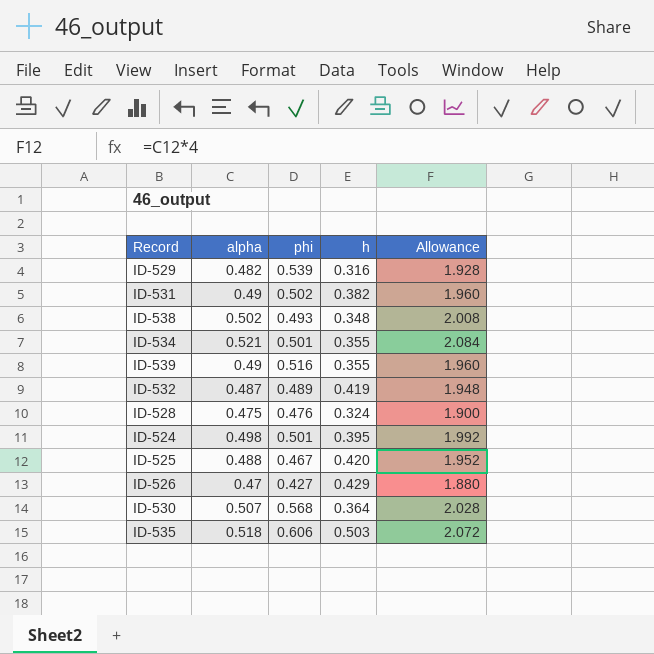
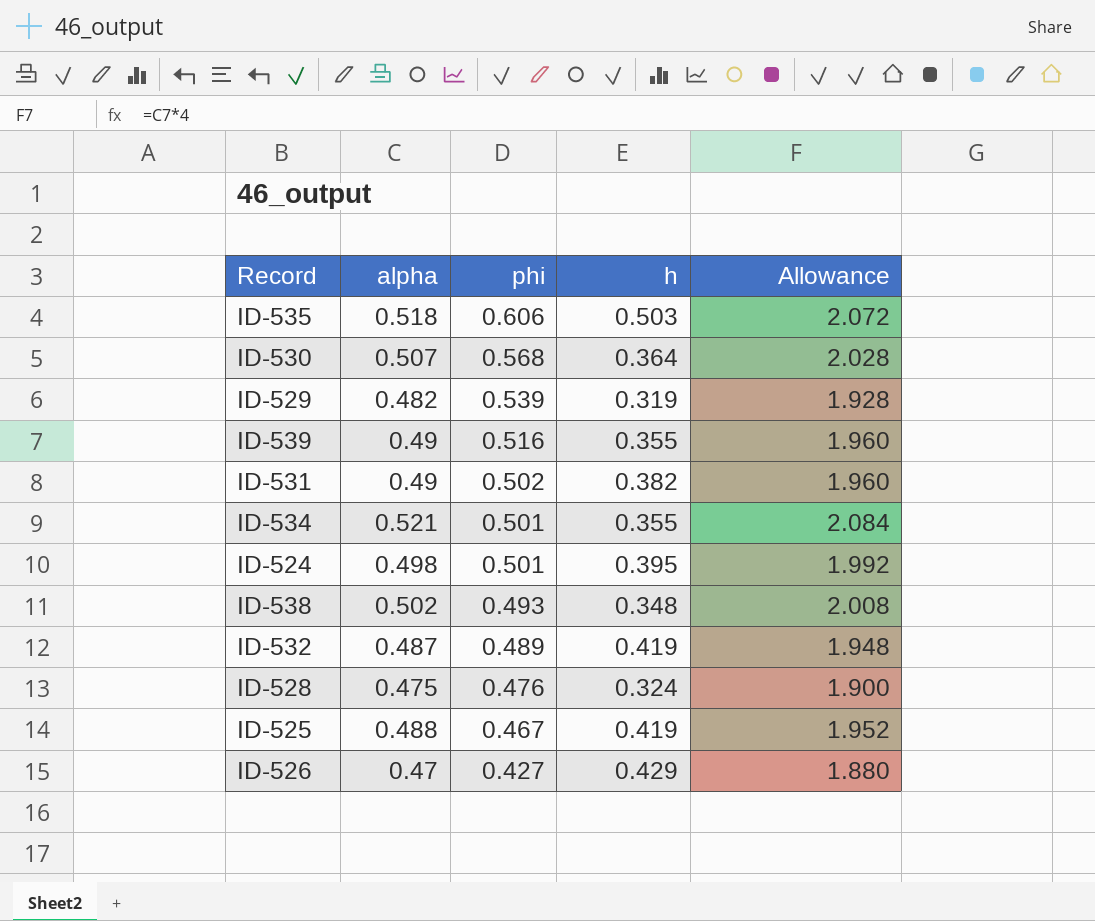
row order: none -> phi descending
ID-529 | h: 0.316 -> 0.319
ID-525 | h: 0.420 -> 0.419

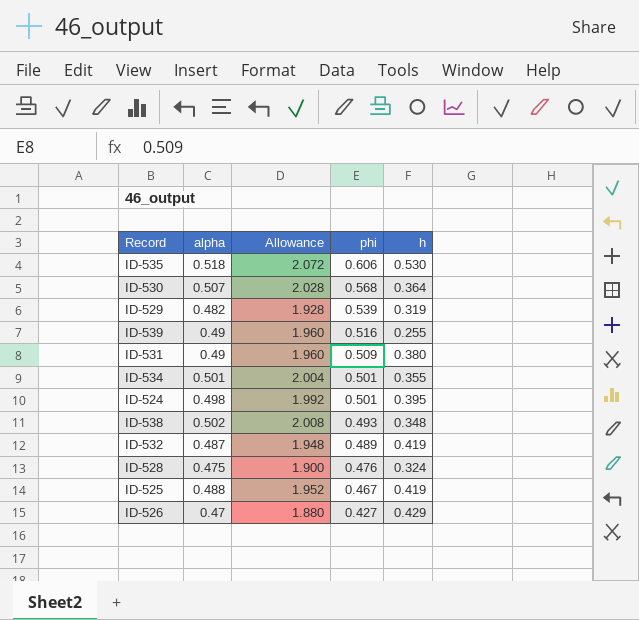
column Allowance | position: 5 -> 3
ID-535 | h: 0.503 -> 0.530
ID-539 | h: 0.355 -> 0.255
ID-531 | phi: 0.502 -> 0.509
ID-531 | h: 0.382 -> 0.380
ID-534 | alpha: 0.521 -> 0.501
ID-534 | Allowance: 2.084 -> 2.004

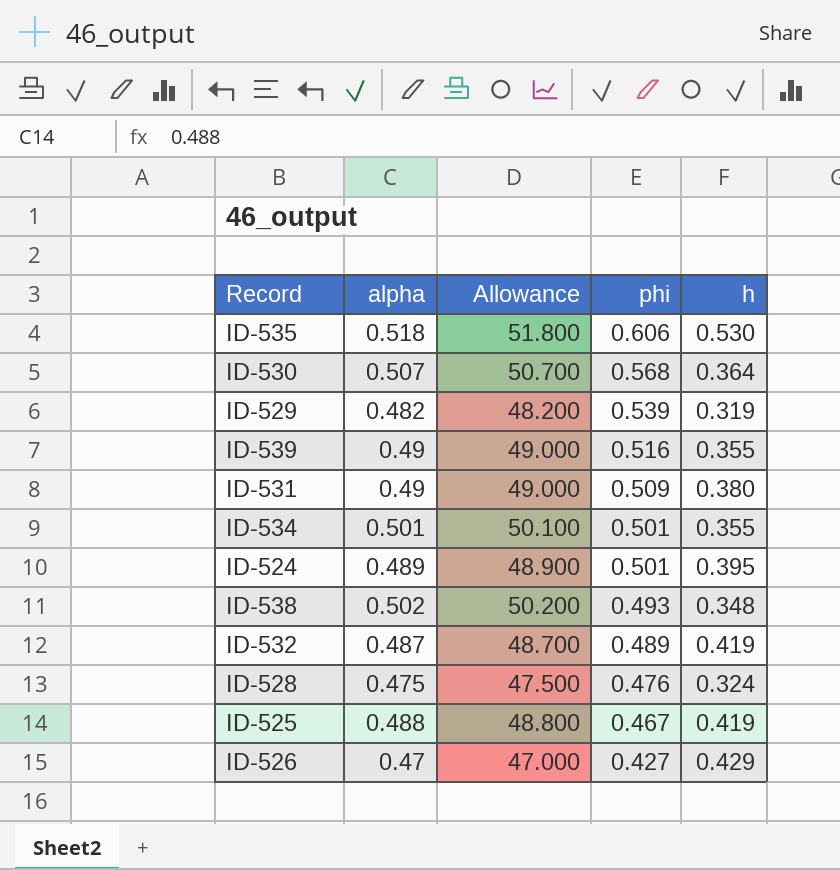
column Allowance | formula: [alpha] * 4 -> [alpha] * 100
ID-539 | h: 0.255 -> 0.355
ID-524 | alpha: 0.498 -> 0.489

